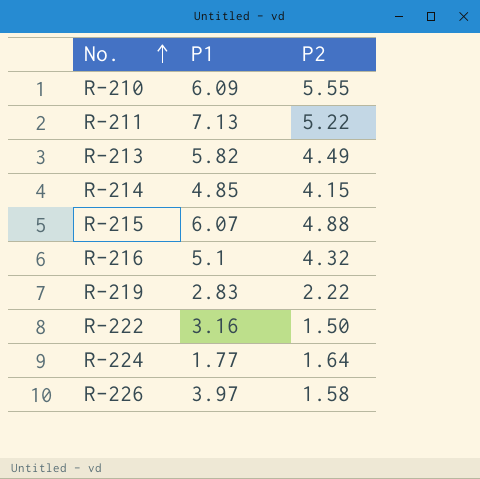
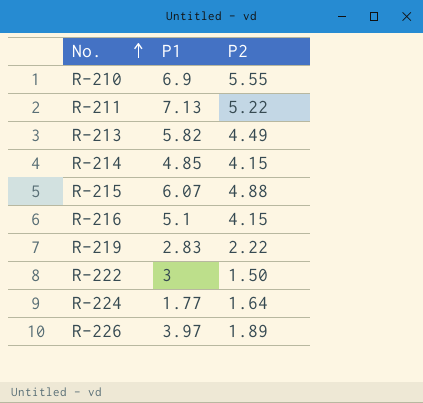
R-210 | P1: 6.09 -> 6.9
R-216 | P2: 4.32 -> 4.15
R-222 | P1: 3.16 -> 3
R-226 | P2: 1.58 -> 1.89

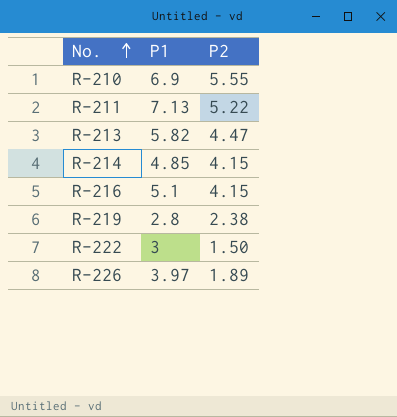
row R-215: 6.07 | 4.88 -> none
row R-224: 1.77 | 1.64 -> none
R-213 | P2: 4.49 -> 4.47
R-219 | P1: 2.83 -> 2.8
R-219 | P2: 2.22 -> 2.38

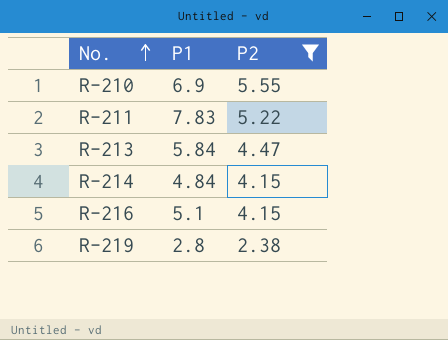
filter: none -> P2 >= 2.38
R-211 | P1: 7.13 -> 7.83
R-213 | P1: 5.82 -> 5.84
R-214 | P1: 4.85 -> 4.84

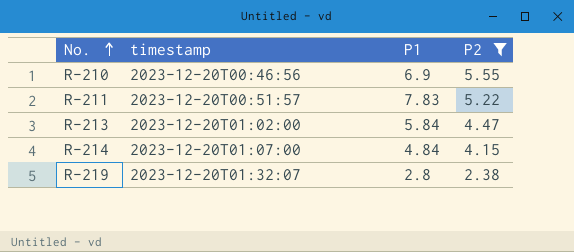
column timestamp | position: none -> 2
row R-216: 5.1 | 4.15 -> none

